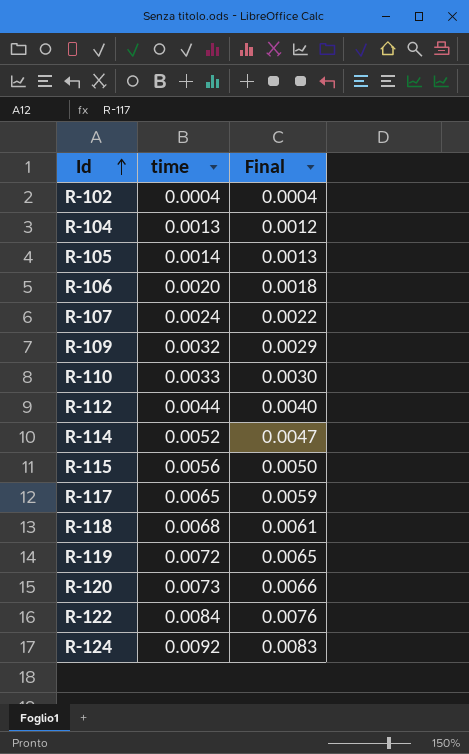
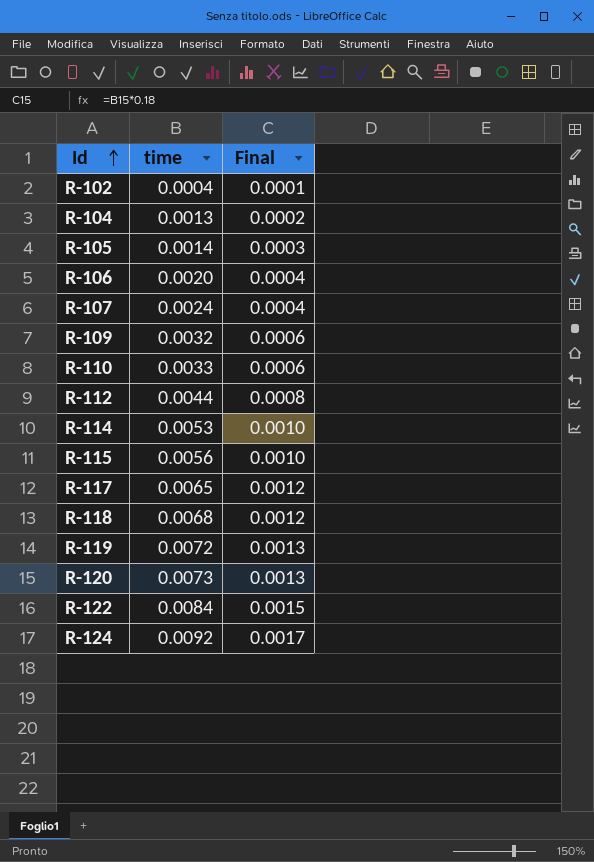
column Final | formula: [time] * 0.9 -> [time] * 0.18
R-114 | time: 0.0052 -> 0.0053

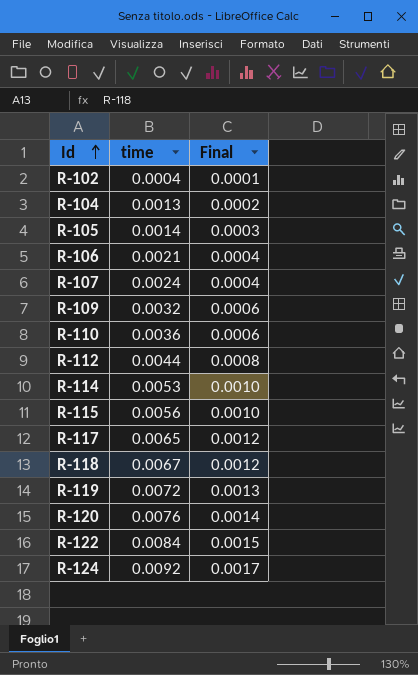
R-106 | time: 0.0020 -> 0.0021
R-110 | time: 0.0033 -> 0.0036
R-118 | time: 0.0068 -> 0.0067
R-120 | time: 0.0073 -> 0.0076
R-120 | Final: 0.0013 -> 0.0014

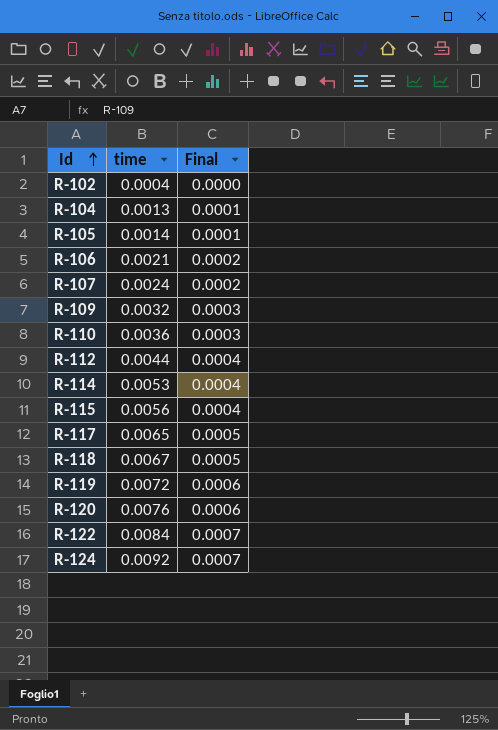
column Final | formula: [time] * 0.18 -> [time] * 0.08

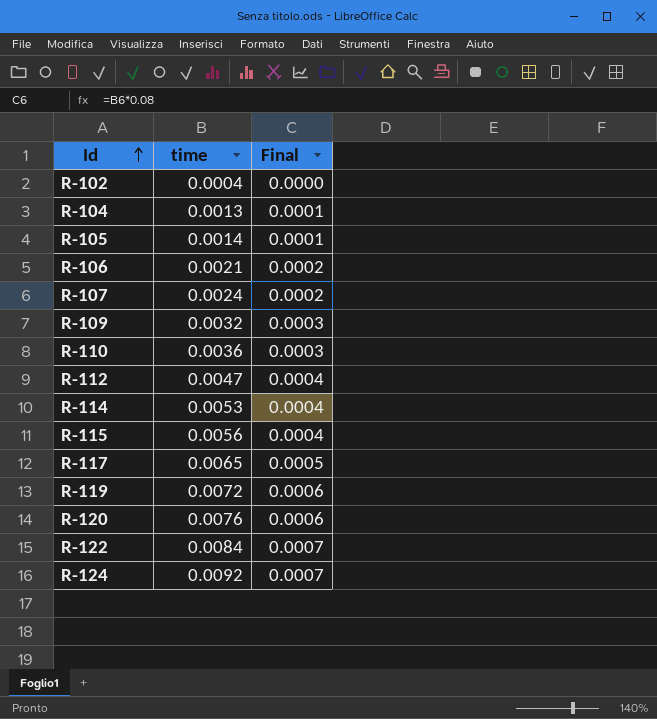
row R-118: 0.0067 | 0.0005 -> none
R-112 | time: 0.0044 -> 0.0047

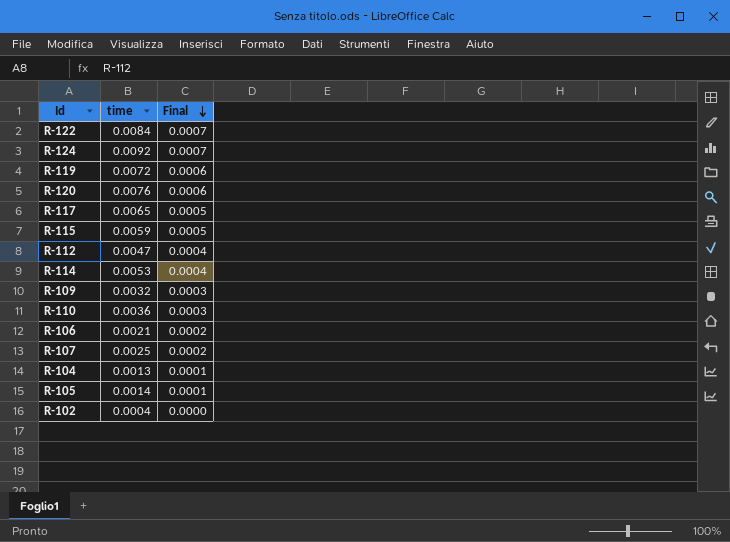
row order: Id ascending -> Final descending
R-115 | time: 0.0056 -> 0.0059
R-115 | Final: 0.0004 -> 0.0005
R-107 | time: 0.0024 -> 0.0025

